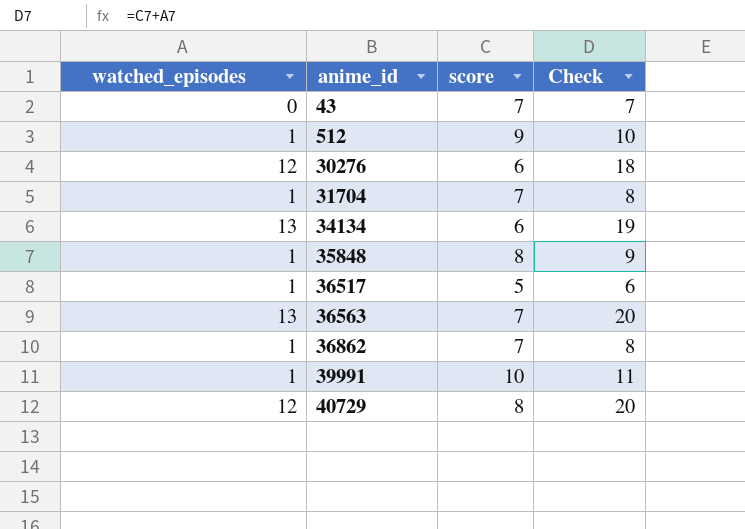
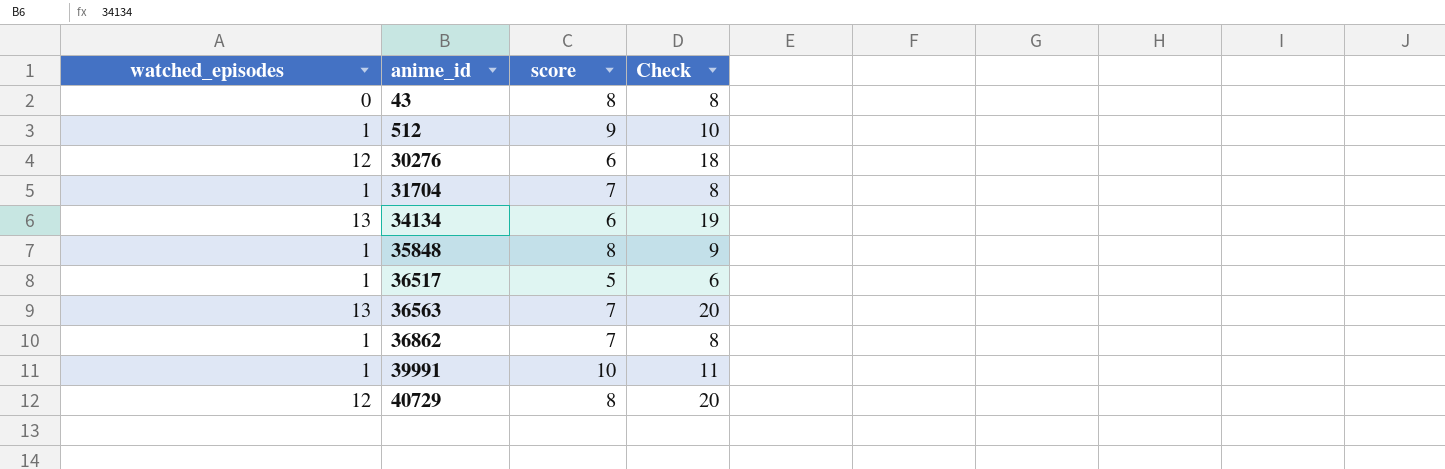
43 | score: 7 -> 8
43 | Check: 7 -> 8

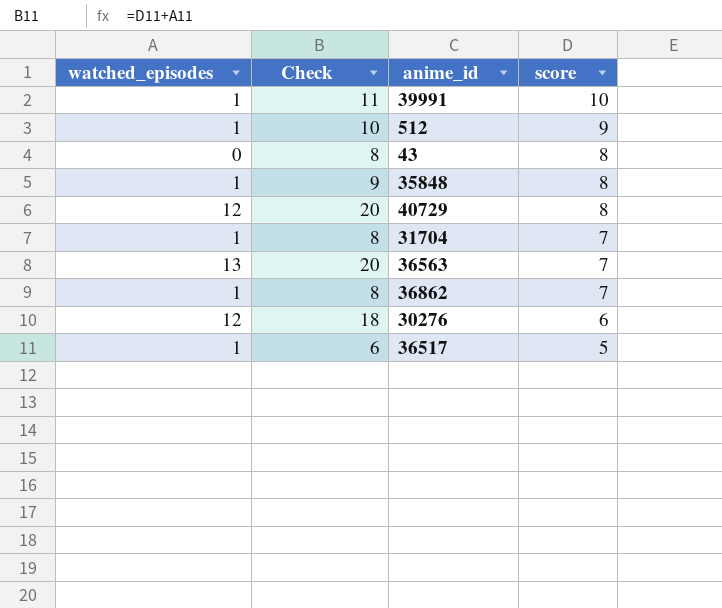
row order: anime_id ascending -> score descending
column Check | position: 4 -> 2
row 34134: 13 | 6 | 19 -> none

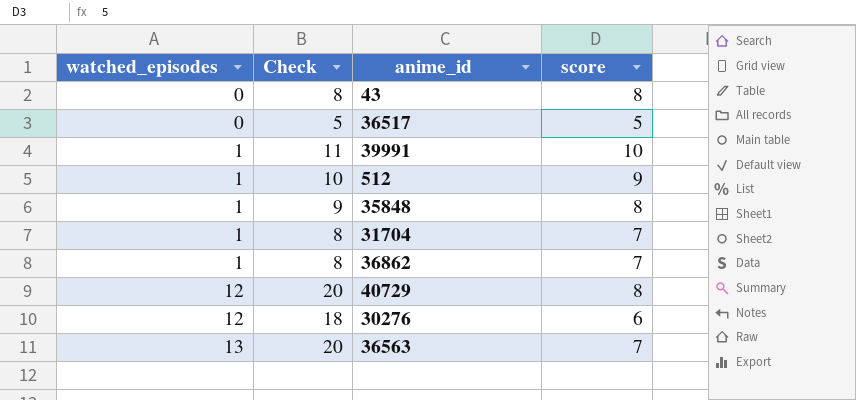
row order: score descending -> watched_episodes ascending
36517 | watched_episodes: 1 -> 0
36517 | Check: 6 -> 5

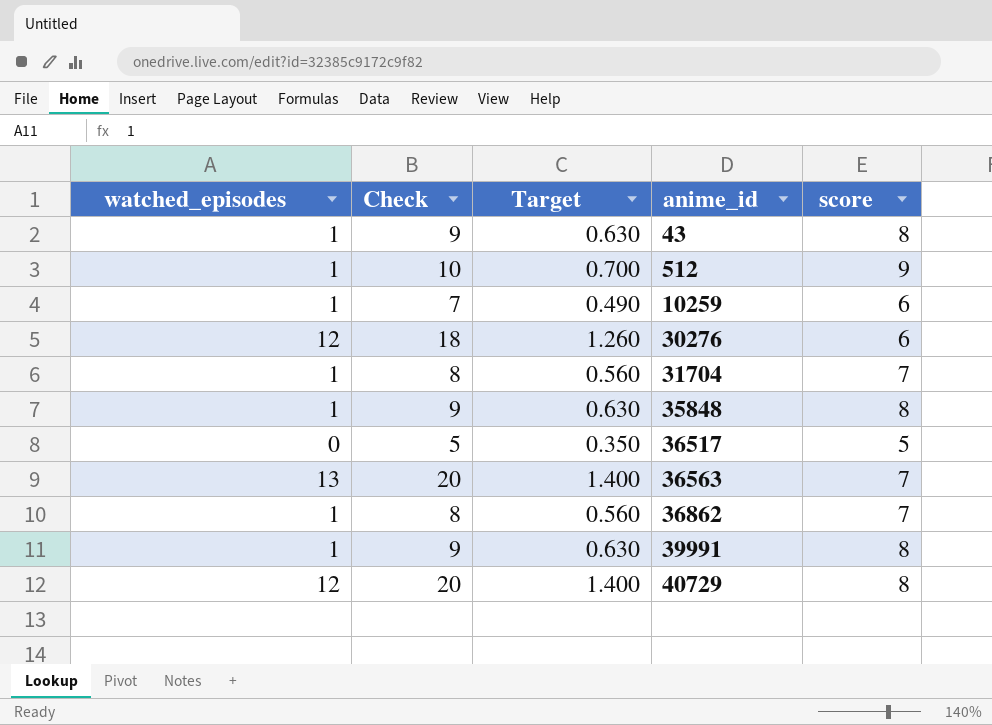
row order: watched_episodes ascending -> anime_id ascending
column Target | formula: none -> [Check] * 0.07
43 | watched_episodes: 0 -> 1
43 | Check: 8 -> 9
row 10259: none -> 1 | 7 | 0.490 | 6
39991 | Check: 11 -> 9
39991 | score: 10 -> 8

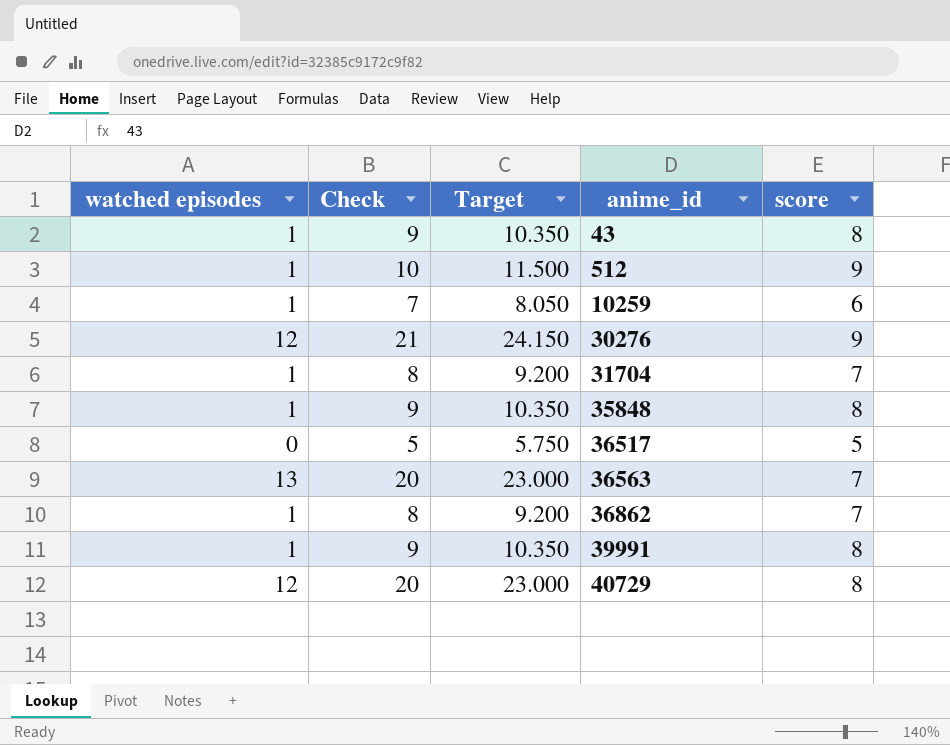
column name: watched_episodes -> watched episodes
column Target | formula: [Check] * 0.07 -> [Check] * 1.15
30276 | Check: 18 -> 21
30276 | score: 6 -> 9

